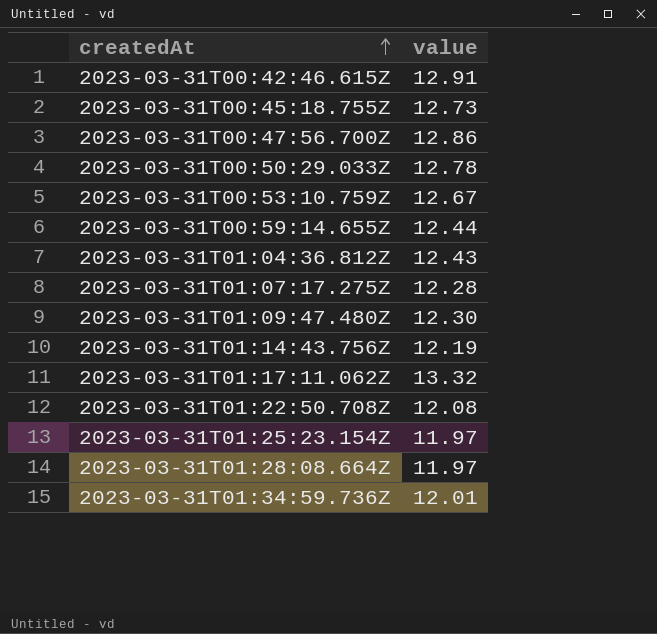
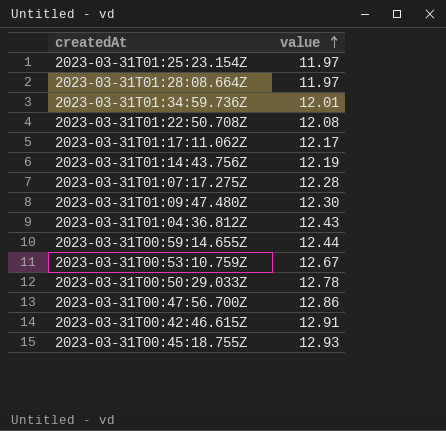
row order: createdAt ascending -> value ascending
2023-03-31T01:17:11.062Z | value: 13.32 -> 12.17
2023-03-31T00:45:18.755Z | value: 12.73 -> 12.93

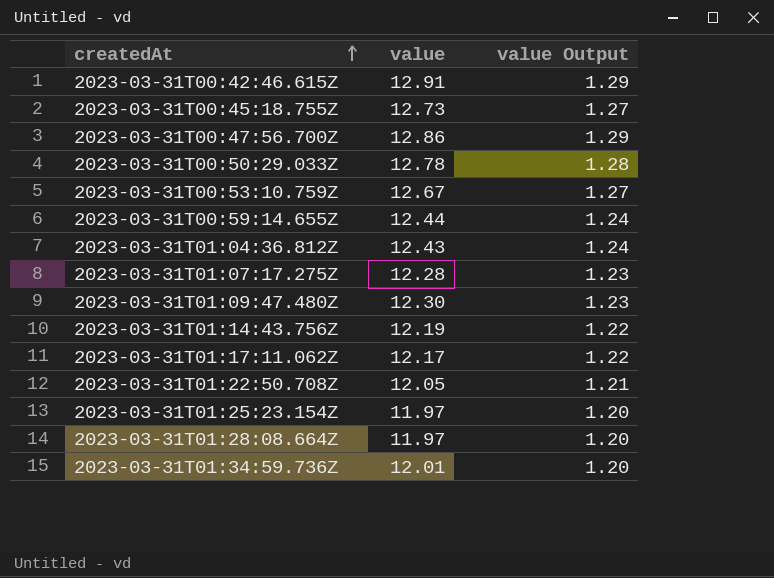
row order: value ascending -> createdAt ascending
column value Output | formula: none -> [value] * 0.1
2023-03-31T00:45:18.755Z | value: 12.93 -> 12.73
2023-03-31T01:22:50.708Z | value: 12.08 -> 12.05

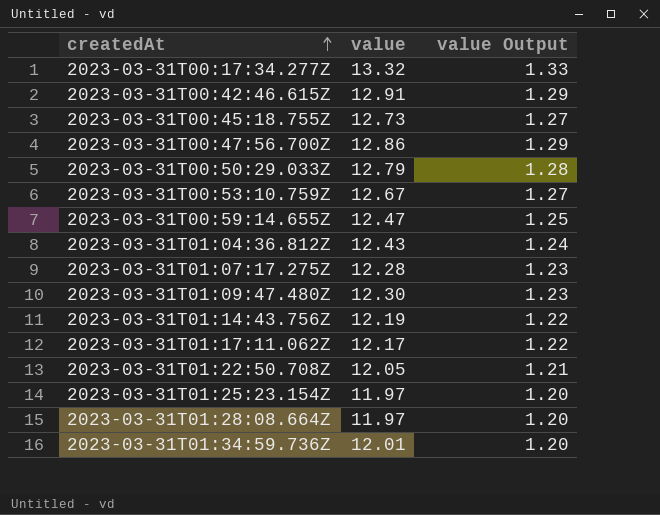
row 2023-03-31T00:17:34.277Z: none -> 13.32 | 1.33
2023-03-31T00:50:29.033Z | value: 12.78 -> 12.79
2023-03-31T00:59:14.655Z | value: 12.44 -> 12.47
2023-03-31T00:59:14.655Z | value Output: 1.24 -> 1.25

